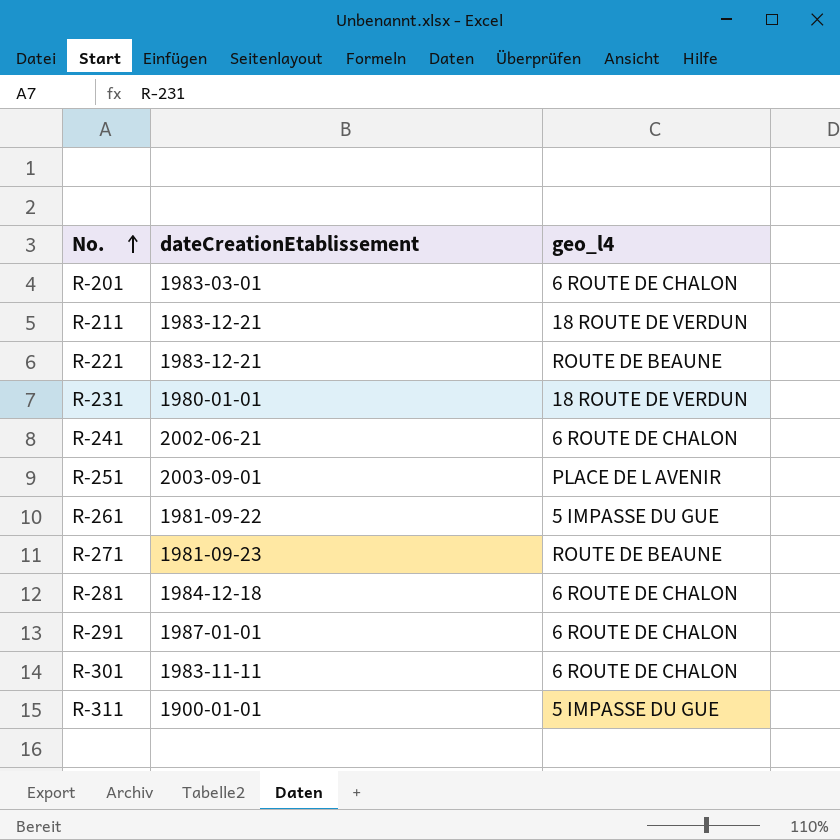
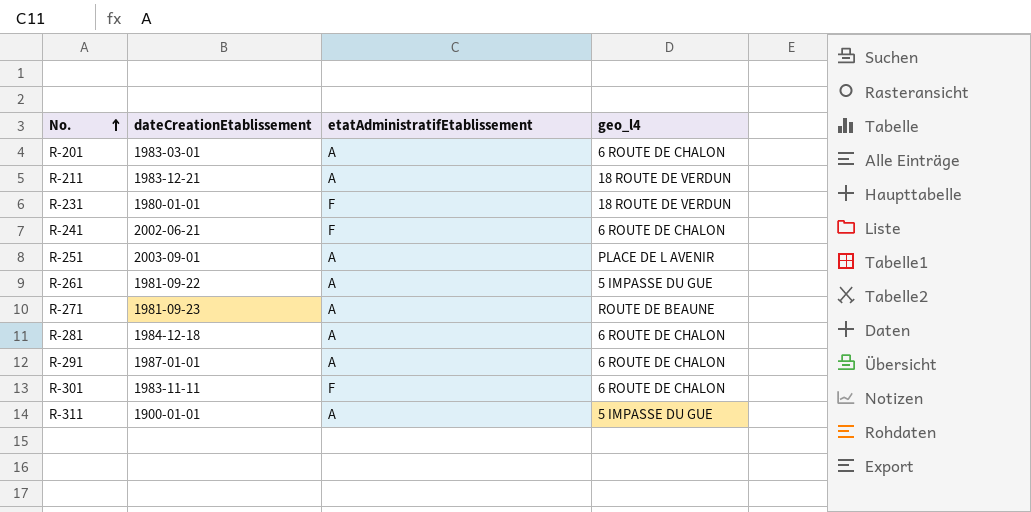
column etatAdministratifEtablissement | position: none -> 3
row R-221: 1983-12-21 | ROUTE DE BEAUNE -> none

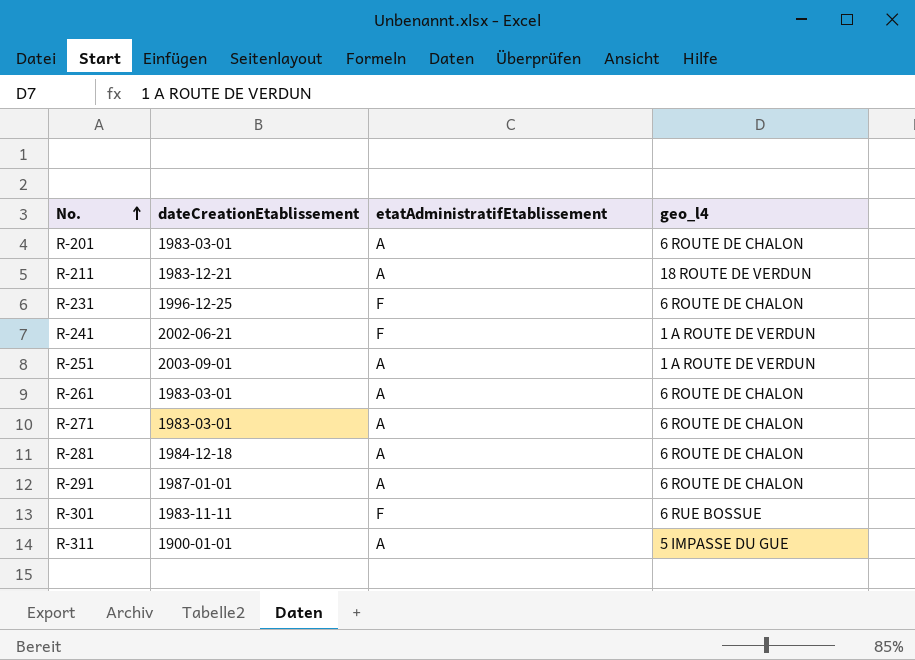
R-231 | dateCreationEtablissement: 1980-01-01 -> 1996-12-25
R-231 | geo_l4: 18 ROUTE DE VERDUN -> 6 ROUTE DE CHALON
R-241 | geo_l4: 6 ROUTE DE CHALON -> 1 A ROUTE DE VERDUN
R-251 | geo_l4: PLACE DE L AVENIR -> 1 A ROUTE DE VERDUN
R-261 | dateCreationEtablissement: 1981-09-22 -> 1983-03-01
R-261 | geo_l4: 5 IMPASSE DU GUE -> 6 ROUTE DE CHALON
R-271 | dateCreationEtablissement: 1981-09-23 -> 1983-03-01
R-271 | geo_l4: ROUTE DE BEAUNE -> 6 ROUTE DE CHALON
R-301 | geo_l4: 6 ROUTE DE CHALON -> 6 RUE BOSSUE

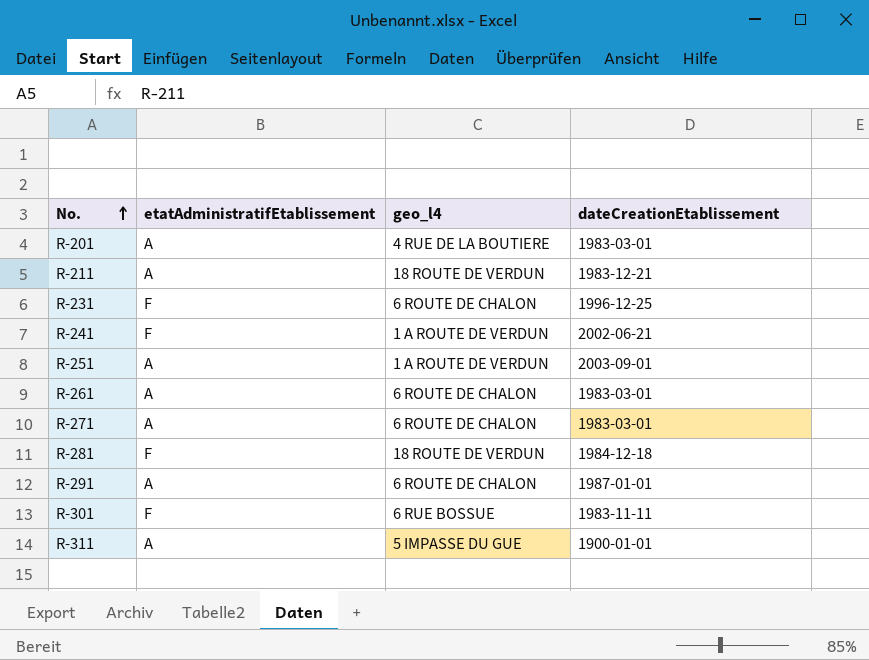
column dateCreationEtablissement | position: 2 -> 4
R-201 | geo_l4: 6 ROUTE DE CHALON -> 4 RUE DE LA BOUTIERE
R-281 | etatAdministratifEtablissement: A -> F
R-281 | geo_l4: 6 ROUTE DE CHALON -> 18 ROUTE DE VERDUN

